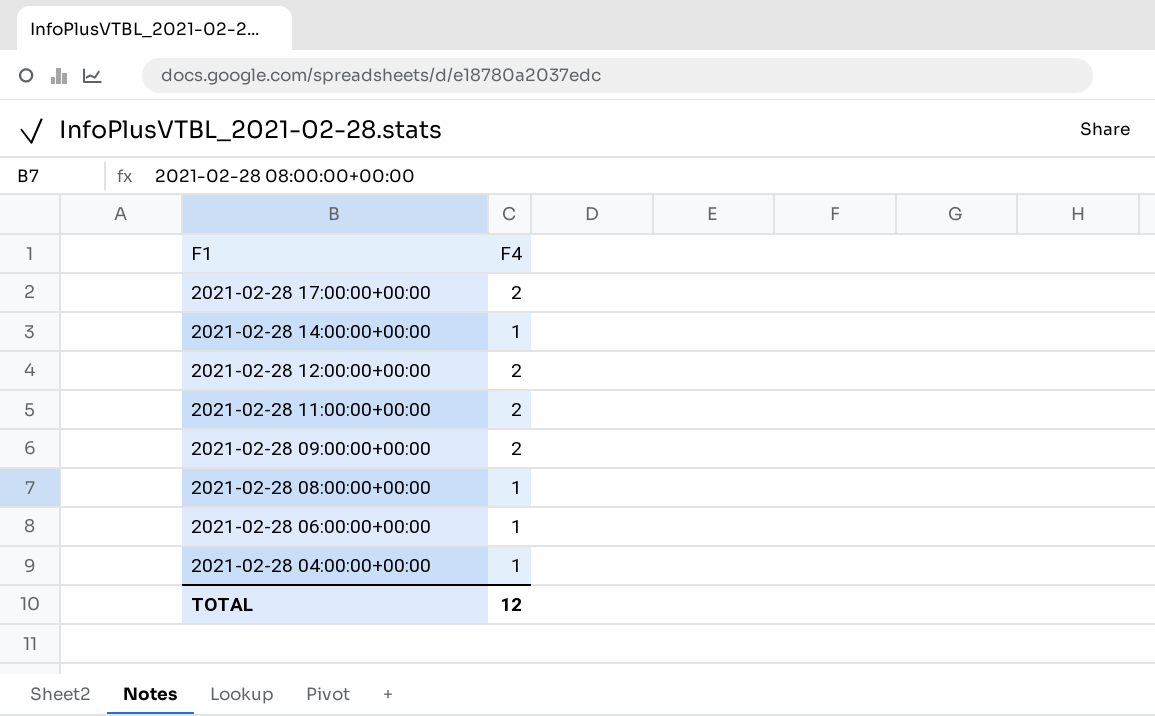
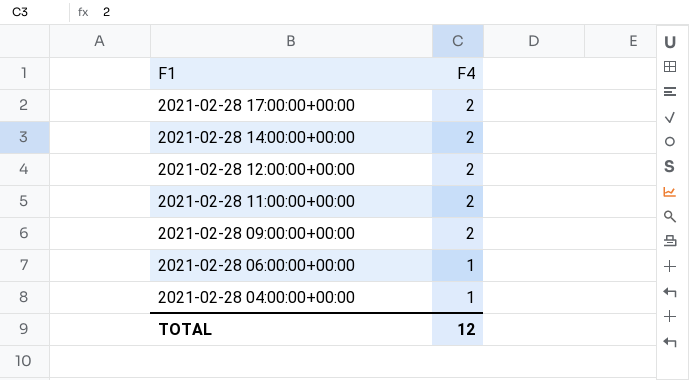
row 2021-02-28 08:00:00+00:00: 1 -> none
2021-02-28 14:00:00+00:00 | F4: 1 -> 2

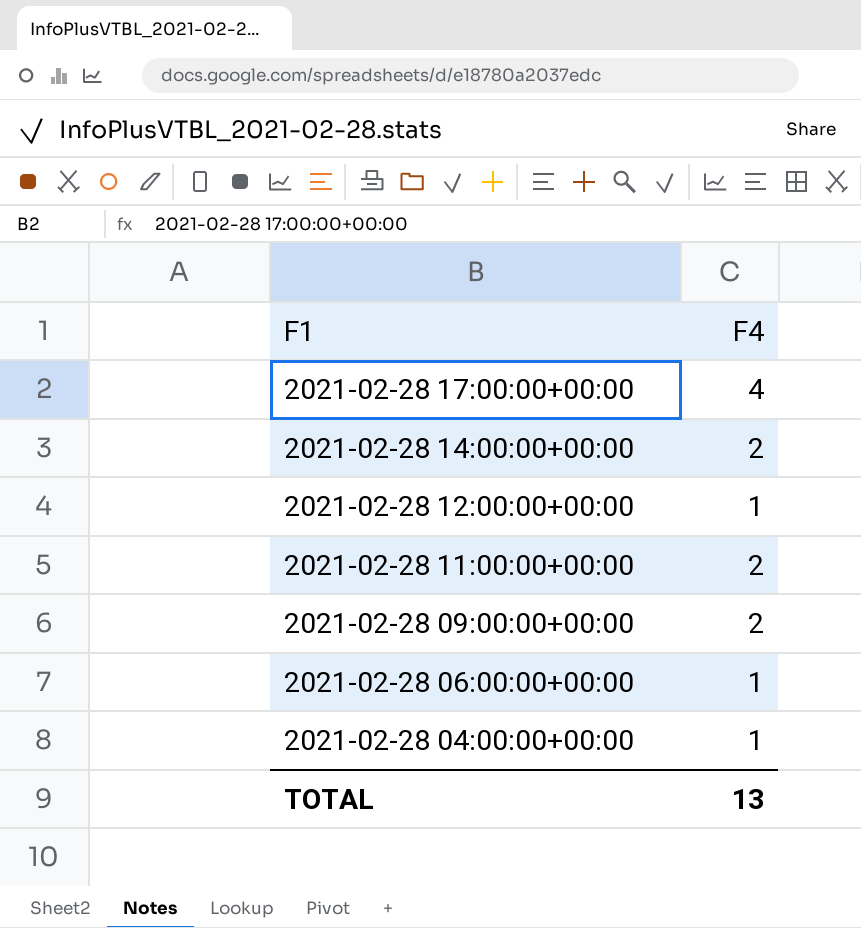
2021-02-28 17:00:00+00:00 | F4: 2 -> 4
2021-02-28 12:00:00+00:00 | F4: 2 -> 1
TOTAL | F4: 12 -> 13

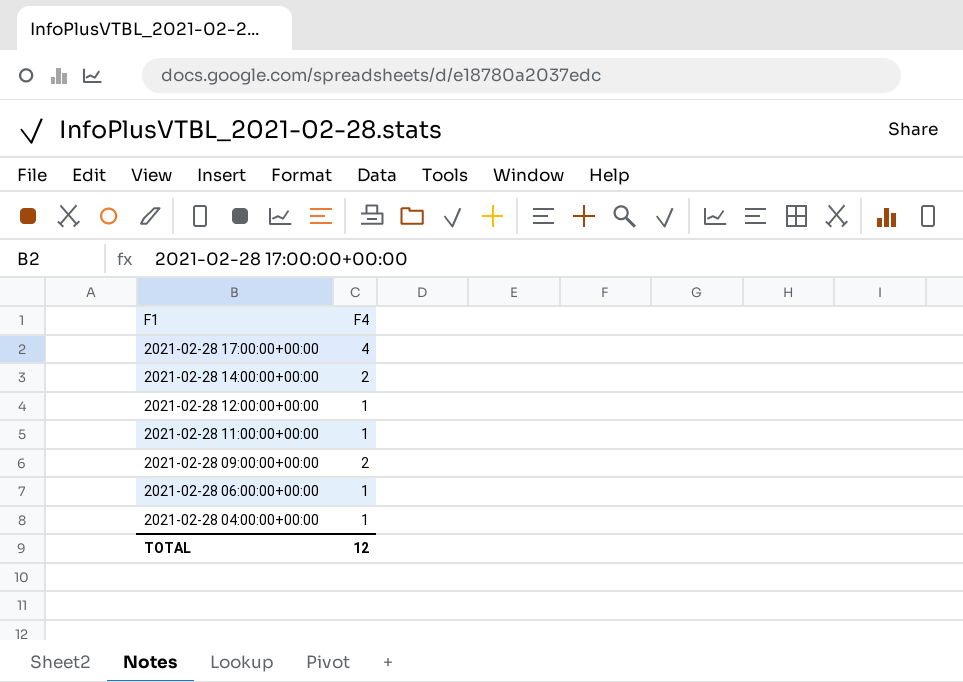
2021-02-28 11:00:00+00:00 | F4: 2 -> 1
TOTAL | F4: 13 -> 12

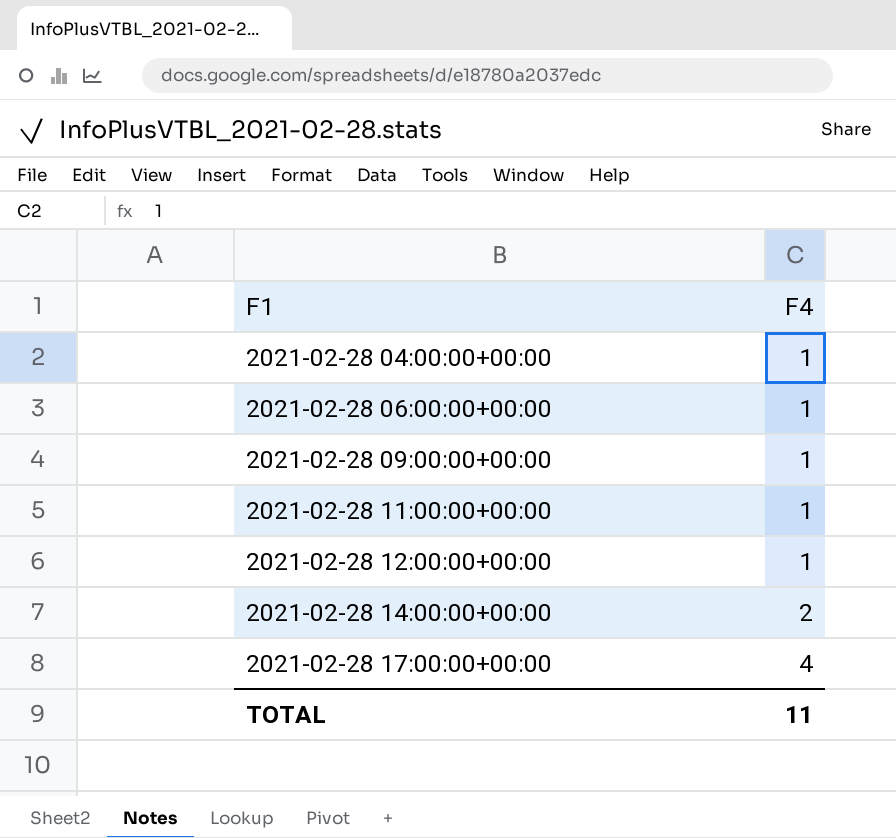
row order: F1 descending -> F1 ascending
2021-02-28 09:00:00+00:00 | F4: 2 -> 1
TOTAL | F4: 12 -> 11

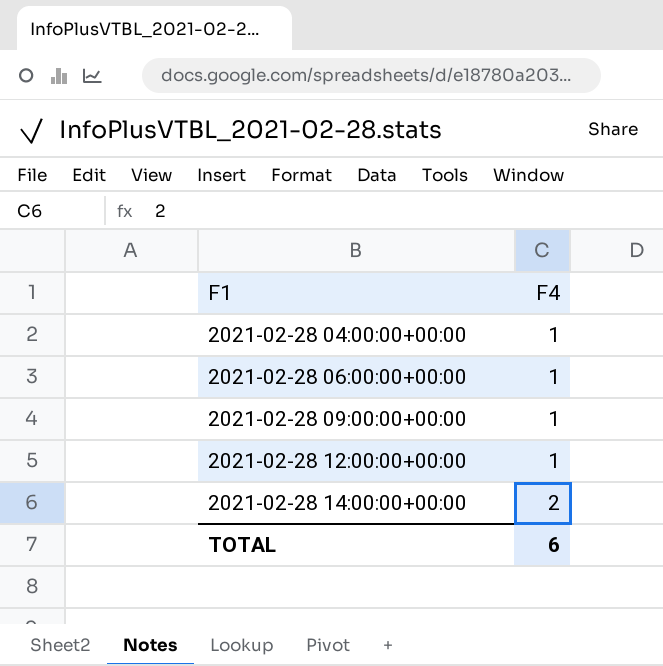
row 2021-02-28 11:00:00+00:00: 1 -> none
row 2021-02-28 17:00:00+00:00: 4 -> none
TOTAL | F4: 11 -> 6

